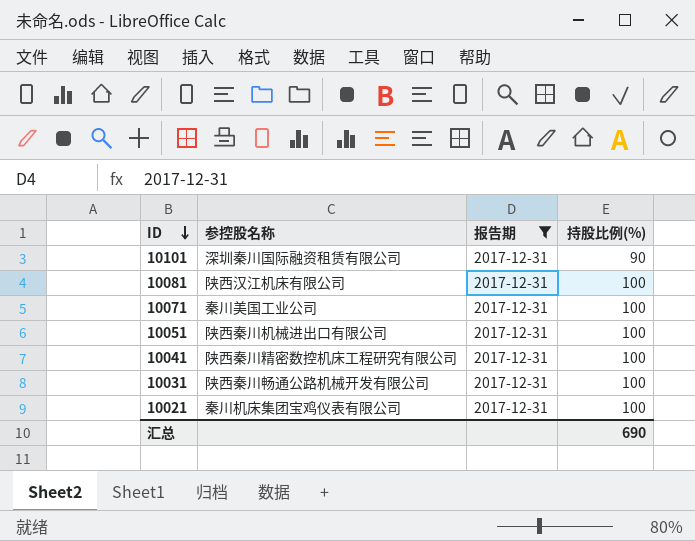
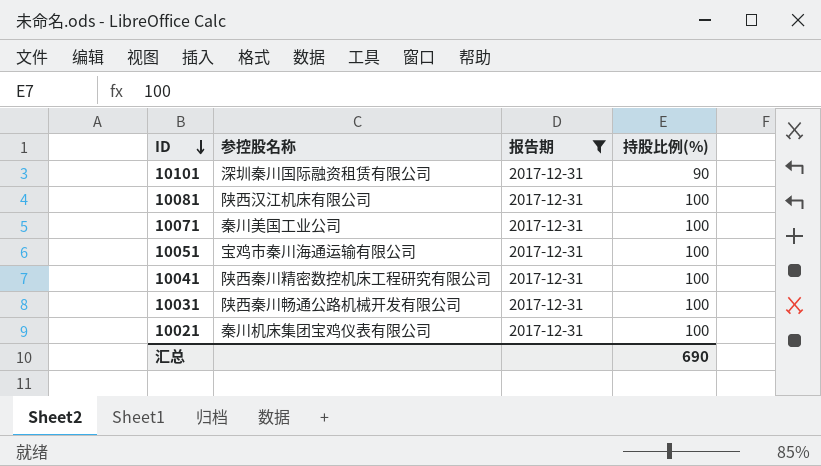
10051 | 参控股名称: 陕西秦川机械进出口有限公司 -> 宝鸡市秦川海通运输有限公司

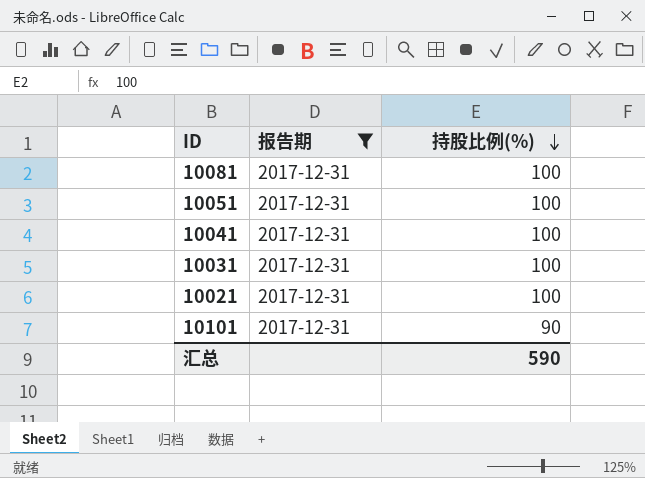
row order: ID descending -> 持股比例(%) descending
column 参控股名称 | position: 2 -> none
row 10071: 秦川美国工业公司 | 2017-12-31 | 100 -> none
汇总 | 持股比例(%): 690 -> 590

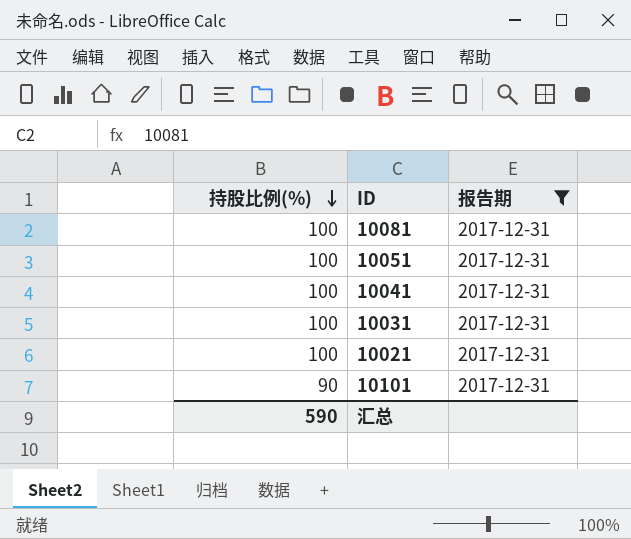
column 持股比例(%) | position: 3 -> 1

